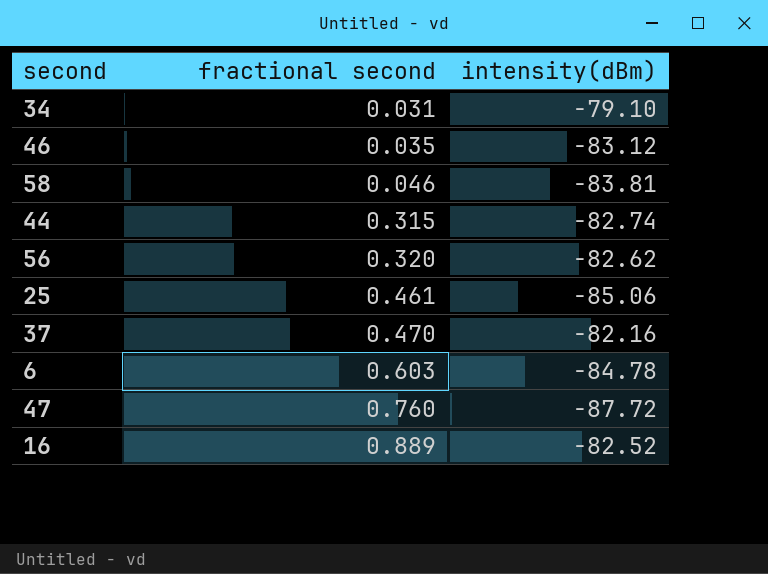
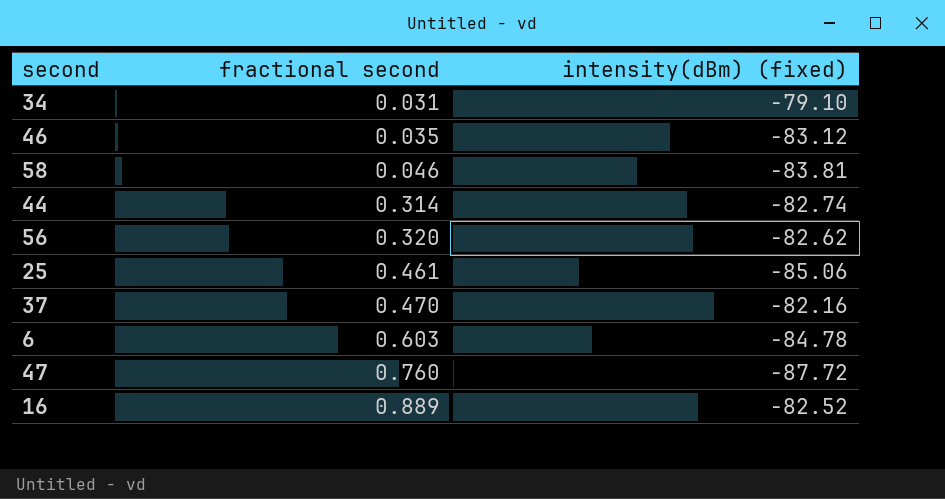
column name: intensity(dBm) -> intensity(dBm) (fixed)
44 | fractional second: 0.315 -> 0.314

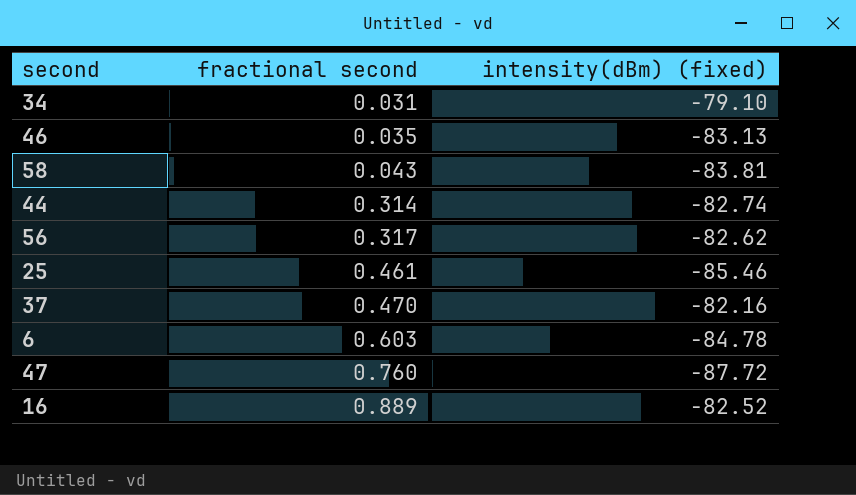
46 | intensity(dBm) (fixed): -83.12 -> -83.13
58 | fractional second: 0.046 -> 0.043
56 | fractional second: 0.320 -> 0.317
25 | intensity(dBm) (fixed): -85.06 -> -85.46

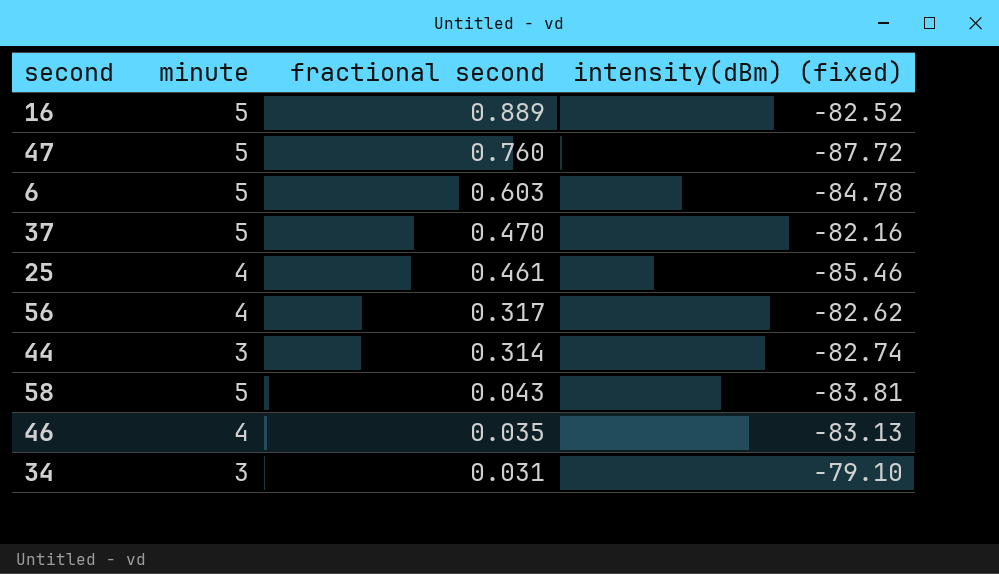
row order: fractional second ascending -> fractional second descending
column minute | position: none -> 2

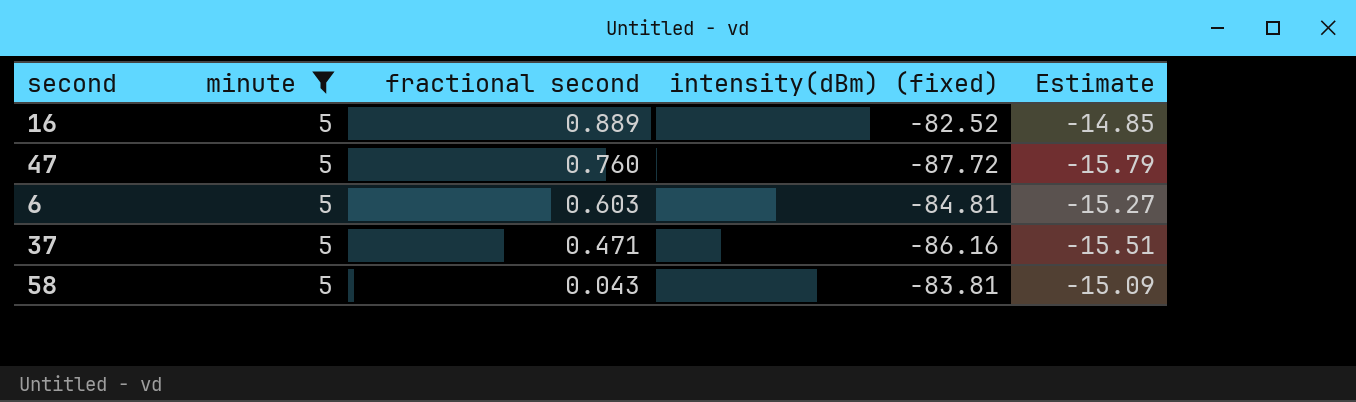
filter: none -> minute = 5
column Estimate | formula: none -> [intensity(dBm) (fixed)] * 0.18
6 | intensity(dBm) (fixed): -84.78 -> -84.81
37 | fractional second: 0.470 -> 0.471
37 | intensity(dBm) (fixed): -82.16 -> -86.16

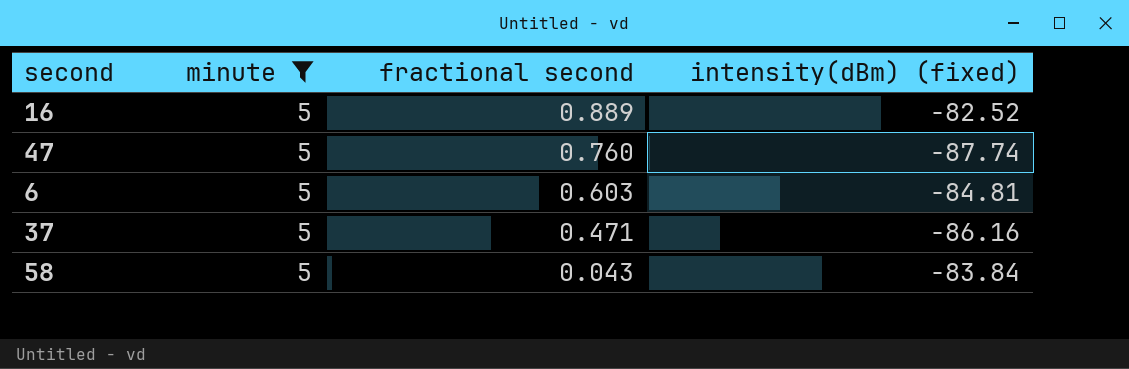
column Estimate | formula: [intensity(dBm) (fixed)] * 0.18 -> none
47 | intensity(dBm) (fixed): -87.72 -> -87.74
58 | intensity(dBm) (fixed): -83.81 -> -83.84

